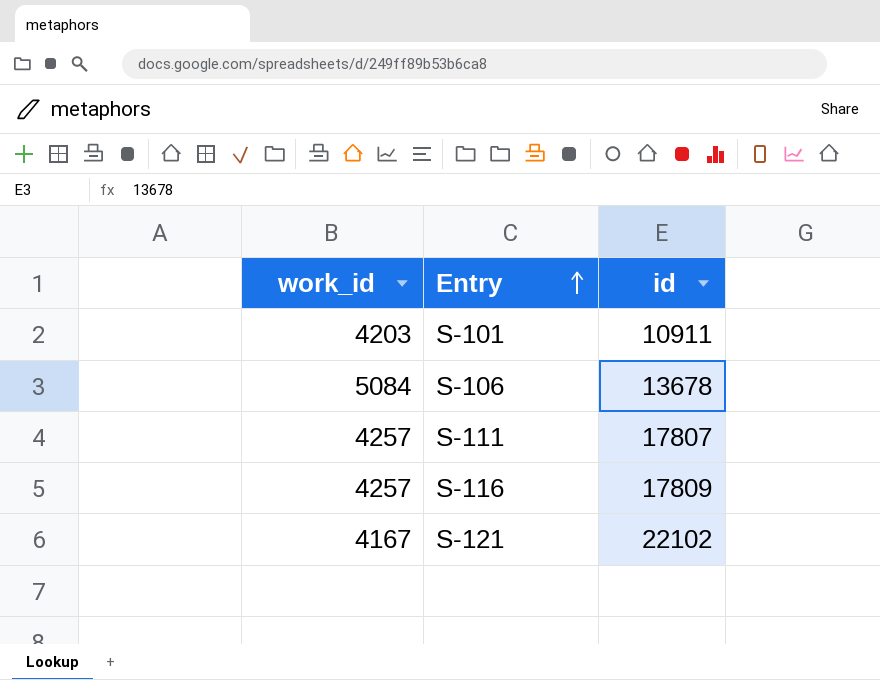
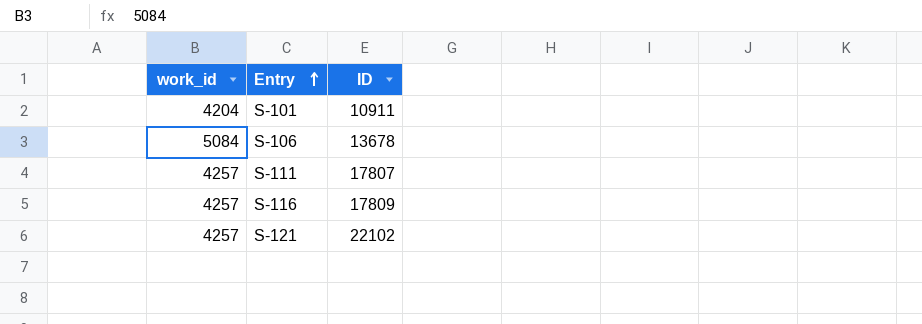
column name: id -> ID
S-101 | work_id: 4203 -> 4204
S-121 | work_id: 4167 -> 4257

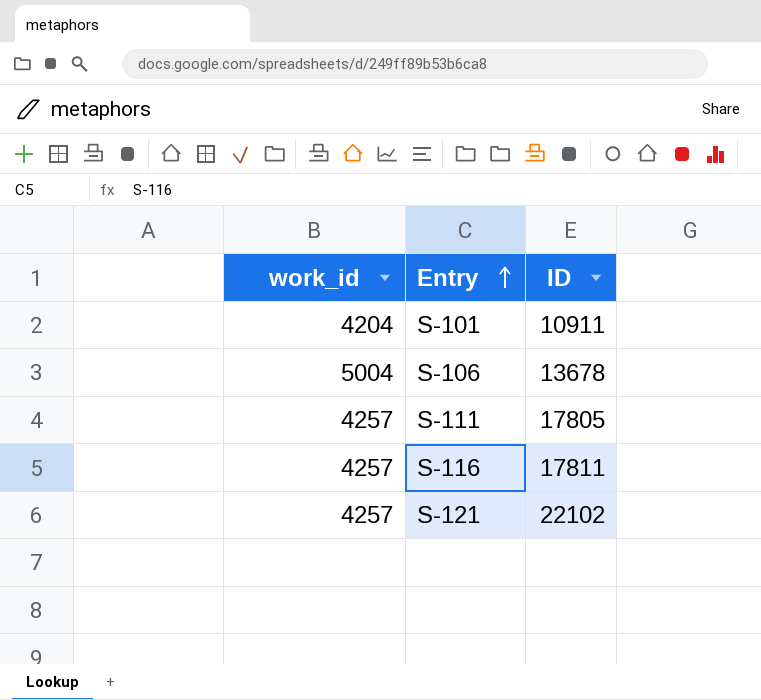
S-106 | work_id: 5084 -> 5004
S-111 | ID: 17807 -> 17805
S-116 | ID: 17809 -> 17811

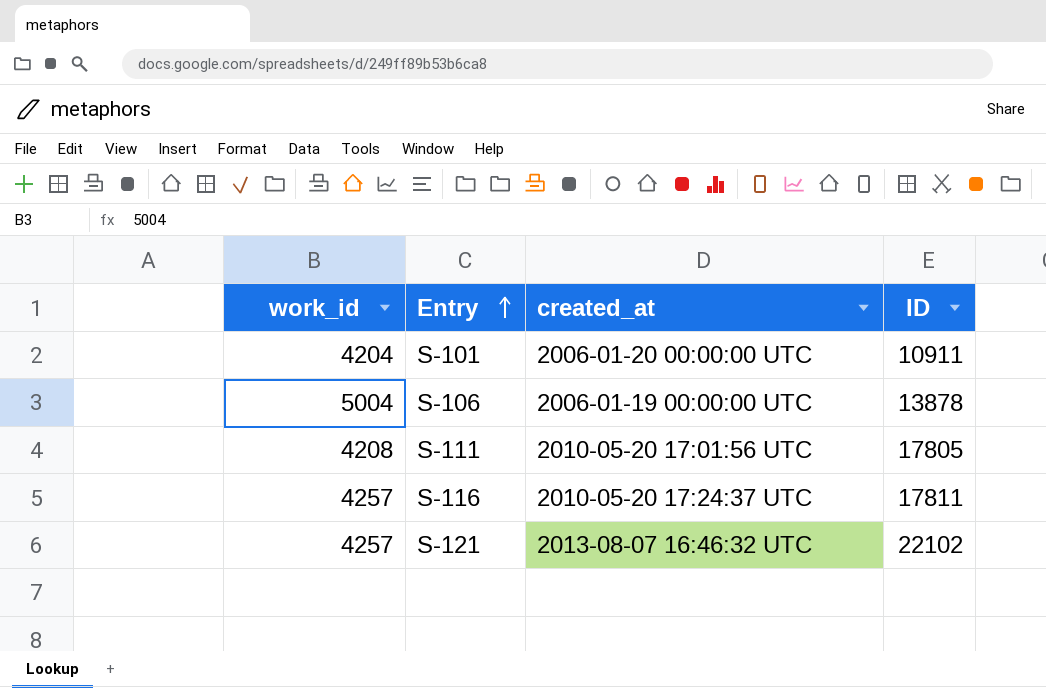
column created_at | position: none -> 3
S-106 | ID: 13678 -> 13878
S-111 | work_id: 4257 -> 4208

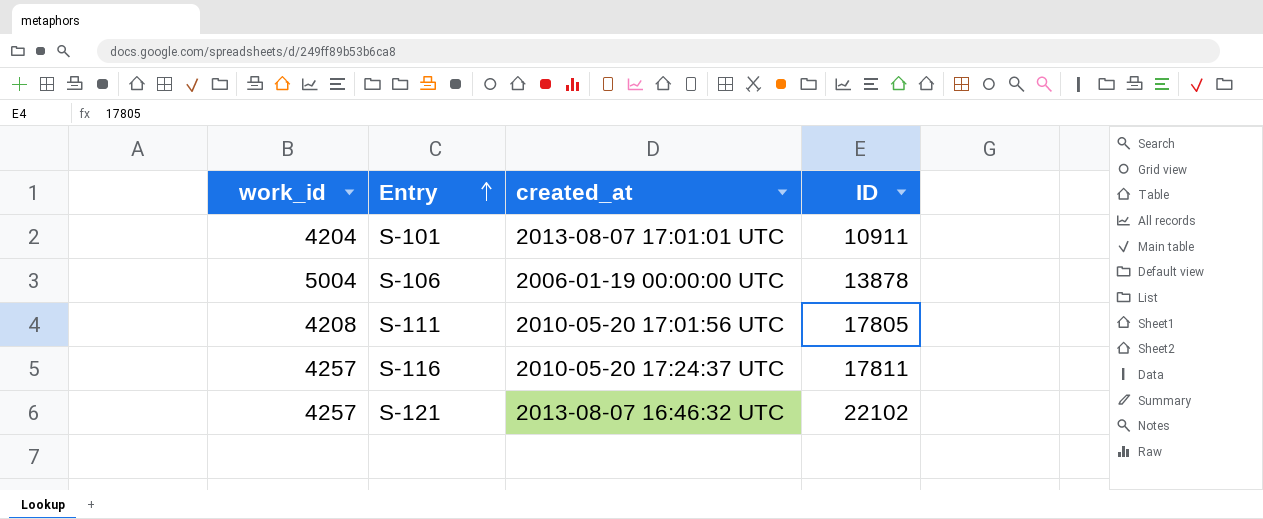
S-101 | created_at: 2006-01-20 00:00:00 UTC -> 2013-08-07 17:01:01 UTC

